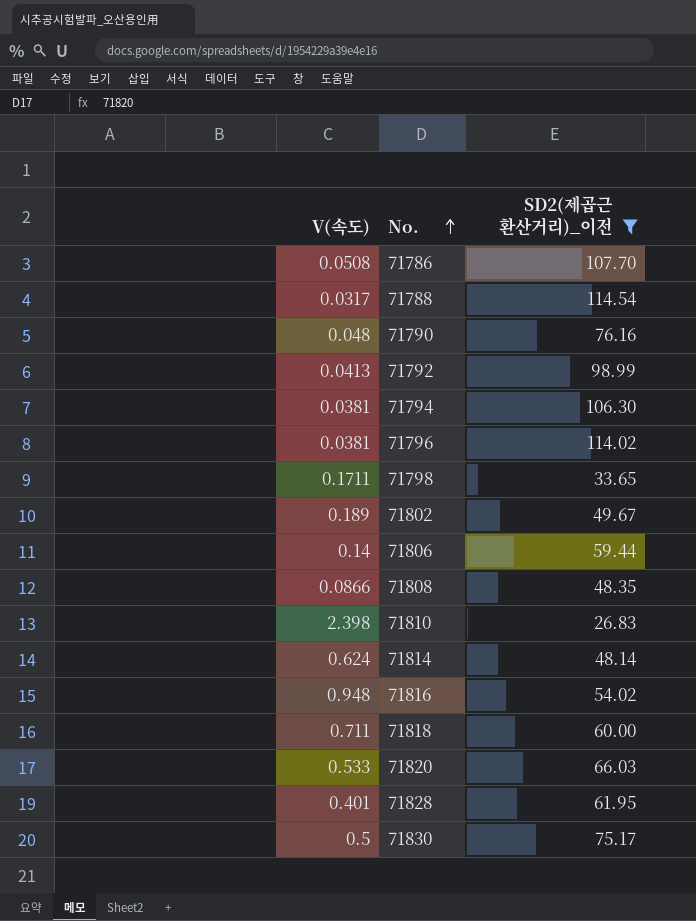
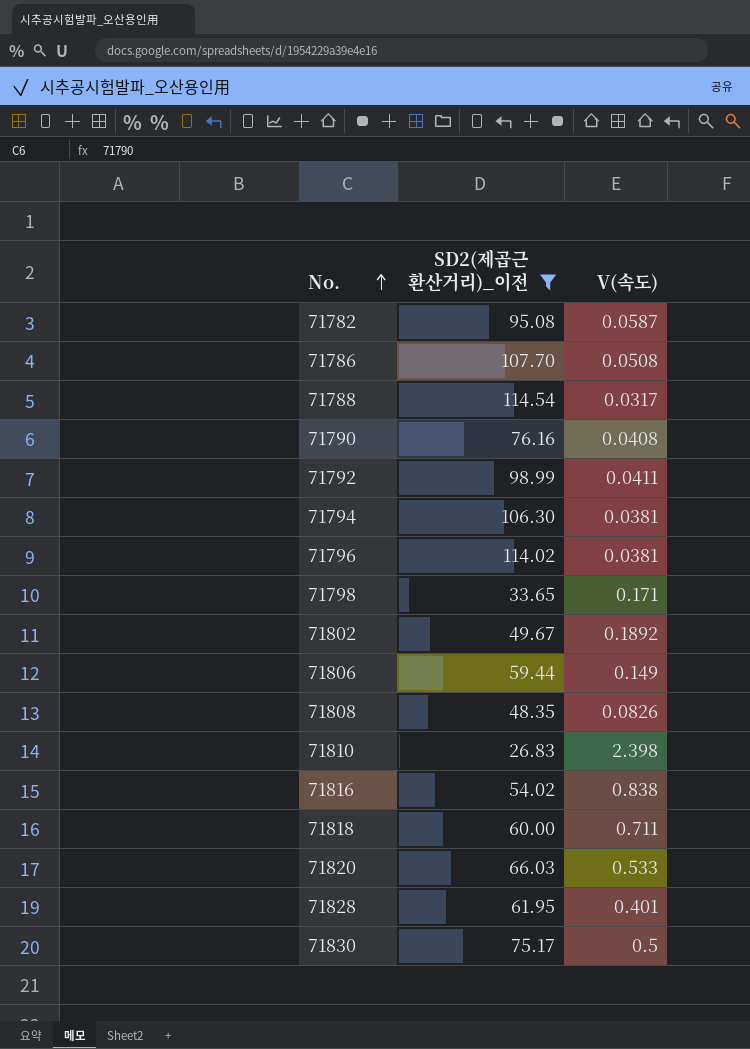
column V(속도) | position: 1 -> 3
row 71814: 0.624 | 48.14 -> none
row 71782: none -> 95.08 | 0.0587
71790 | V(속도): 0.048 -> 0.0408
71792 | V(속도): 0.0413 -> 0.0411
71798 | V(속도): 0.1711 -> 0.171
71802 | V(속도): 0.189 -> 0.1892
71806 | V(속도): 0.14 -> 0.149
71808 | V(속도): 0.0866 -> 0.0826
71816 | V(속도): 0.948 -> 0.838

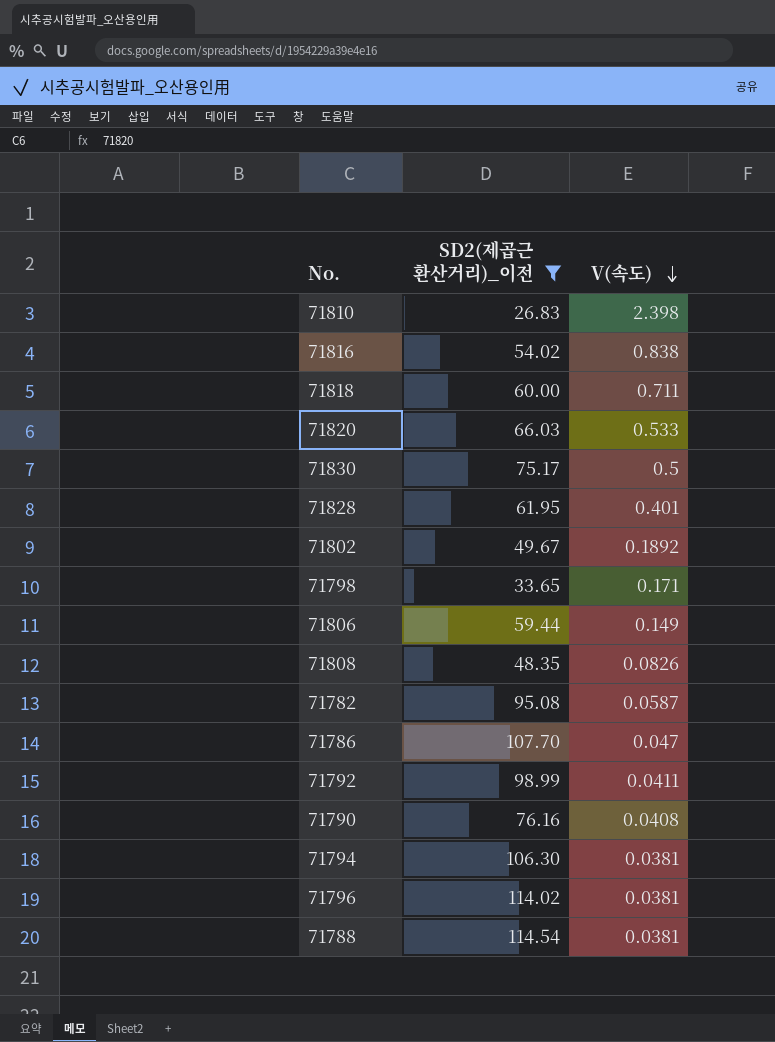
row order: No. ascending -> V(속도) descending
71786 | V(속도): 0.0508 -> 0.047
71788 | V(속도): 0.0317 -> 0.0381

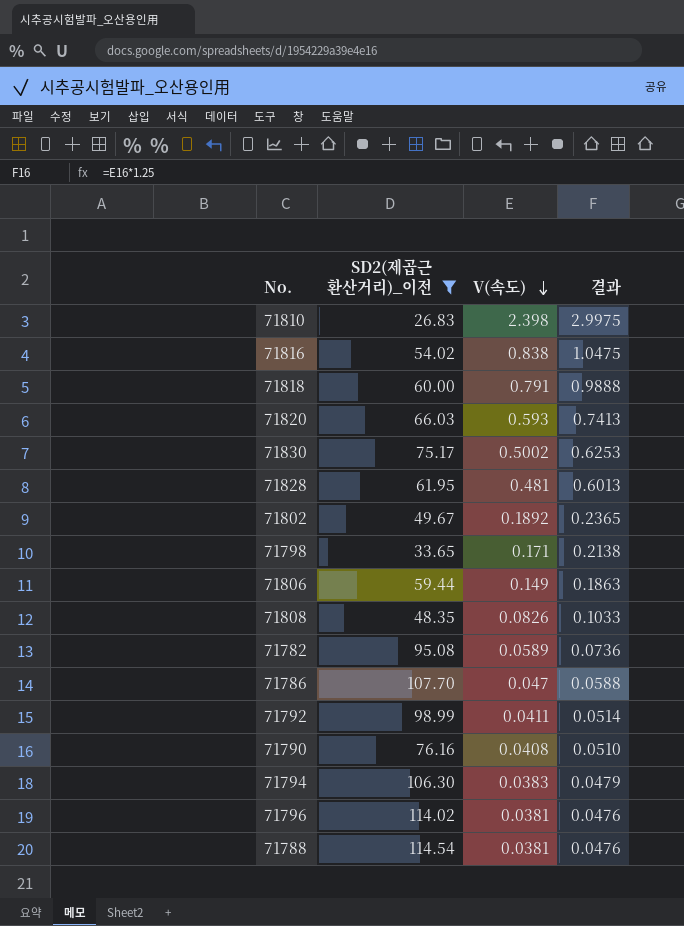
column 결과 | formula: none -> [V(속도)] * 1.25
71818 | V(속도): 0.711 -> 0.791
71820 | V(속도): 0.533 -> 0.593
71830 | V(속도): 0.5 -> 0.5002
71828 | V(속도): 0.401 -> 0.481
71782 | V(속도): 0.0587 -> 0.0589
71794 | V(속도): 0.0381 -> 0.0383

